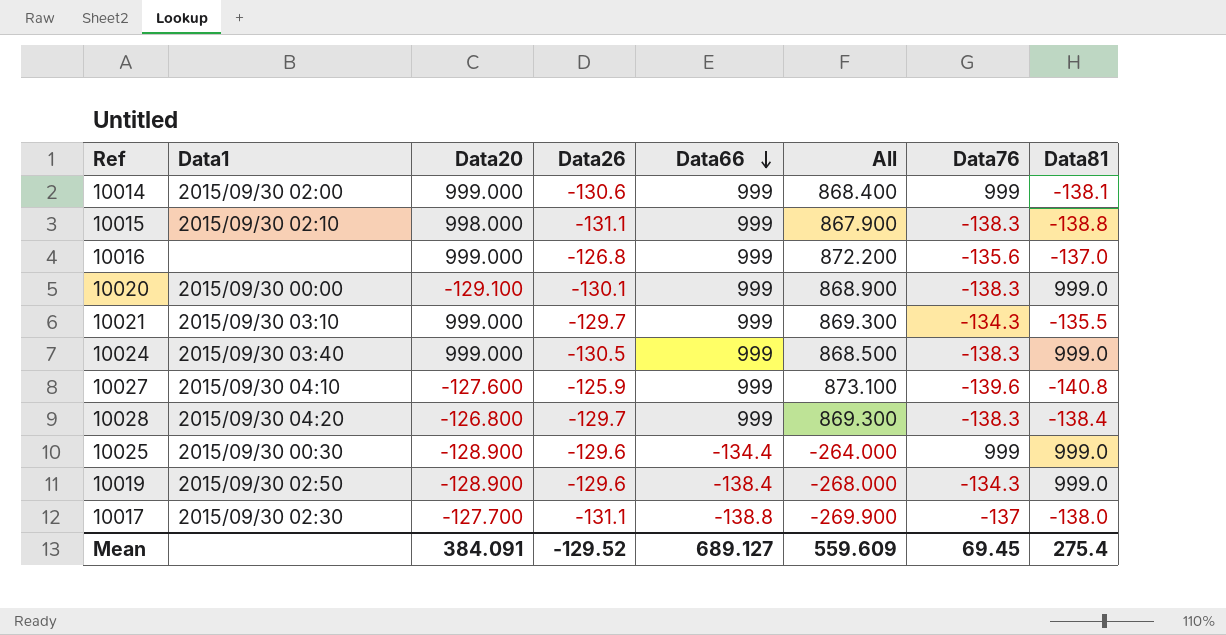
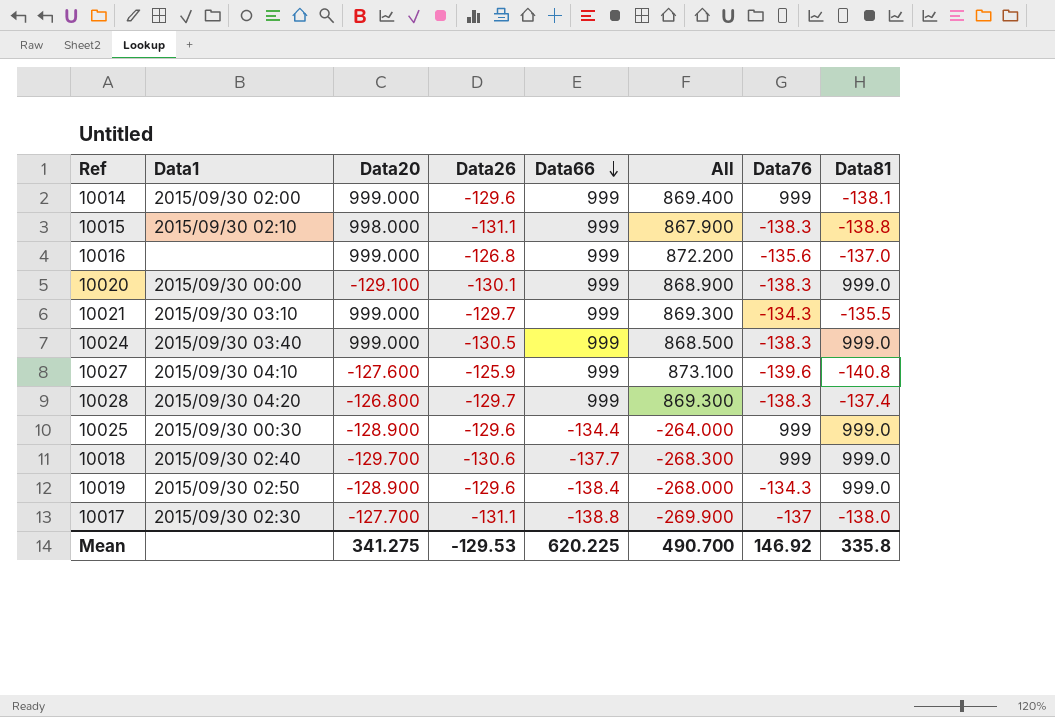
10014 | Data26: -130.6 -> -129.6
10014 | All: 868.400 -> 869.400
10028 | Data81: -138.4 -> -137.4
row 10018: none -> 2015/09/30 02:40 | -129.700 | -130.6 | -137.7 | -268.300 | 999 | 999.0
Mean | Data20: 384.091 -> 341.275
Mean | Data26: -129.52 -> -129.53
Mean | Data66: 689.127 -> 620.225
Mean | All: 559.609 -> 490.700
Mean | Data76: 69.45 -> 146.92
Mean | Data81: 275.4 -> 335.8

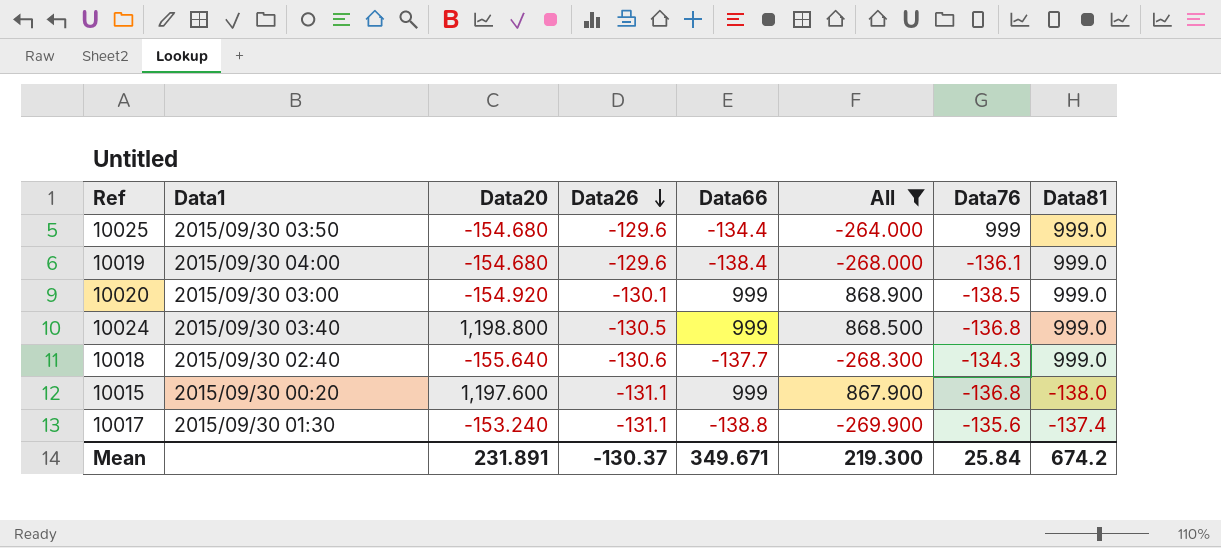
filter: none -> All <= 868.900
row order: Data66 descending -> Data26 descending
10025 | Data1: 2015/09/30 00:30 -> 2015/09/30 03:50
10025 | Data20: -128.900 -> -154.680
10019 | Data1: 2015/09/30 02:50 -> 2015/09/30 04:00
10019 | Data20: -128.900 -> -154.680
10019 | Data76: -134.3 -> -136.1
10020 | Data1: 2015/09/30 00:00 -> 2015/09/30 03:00
10020 | Data20: -129.100 -> -154.920
10020 | Data76: -138.3 -> -138.5
10024 | Data20: 999.000 -> 1,198.800
10024 | Data76: -138.3 -> -136.8
10018 | Data20: -129.700 -> -155.640
10018 | Data76: 999 -> -134.3
10015 | Data1: 2015/09/30 02:10 -> 2015/09/30 00:20
10015 | Data20: 998.000 -> 1,197.600
10015 | Data76: -138.3 -> -136.8
10015 | Data81: -138.8 -> -138.0
10017 | Data1: 2015/09/30 02:30 -> 2015/09/30 01:30
10017 | Data20: -127.700 -> -153.240
10017 | Data76: -137 -> -135.6
10017 | Data81: -138.0 -> -137.4
Mean | Data20: 341.275 -> 231.891
Mean | Data26: -129.53 -> -130.37
Mean | Data66: 620.225 -> 349.671
Mean | All: 490.700 -> 219.300
Mean | Data76: 146.92 -> 25.84
Mean | Data81: 335.8 -> 674.2

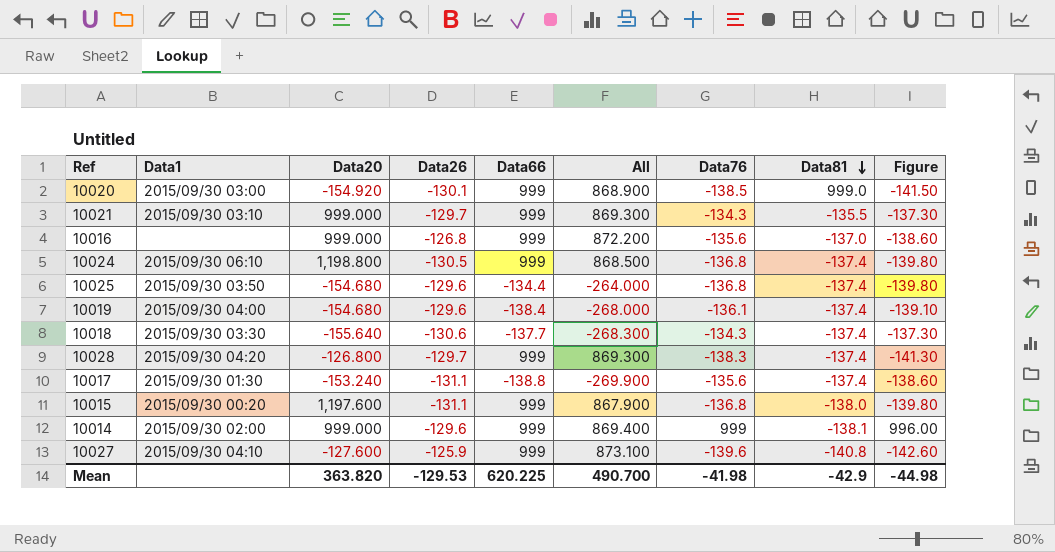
filter: All <= 868.900 -> none
row order: Data26 descending -> Data81 descending
column Figure | formula: none -> [Data76] - 3
10024 | Data1: 2015/09/30 03:40 -> 2015/09/30 06:10
10024 | Data81: 999.0 -> -137.4
10025 | Data76: 999 -> -136.8
10025 | Data81: 999.0 -> -137.4
10019 | Data81: 999.0 -> -137.4
10018 | Data1: 2015/09/30 02:40 -> 2015/09/30 03:30
10018 | Data81: 999.0 -> -137.4
Mean | Data20: 231.891 -> 363.820
Mean | Data26: -130.37 -> -129.53
Mean | Data66: 349.671 -> 620.225
Mean | All: 219.300 -> 490.700
Mean | Data76: 25.84 -> -41.98
Mean | Data81: 674.2 -> -42.9

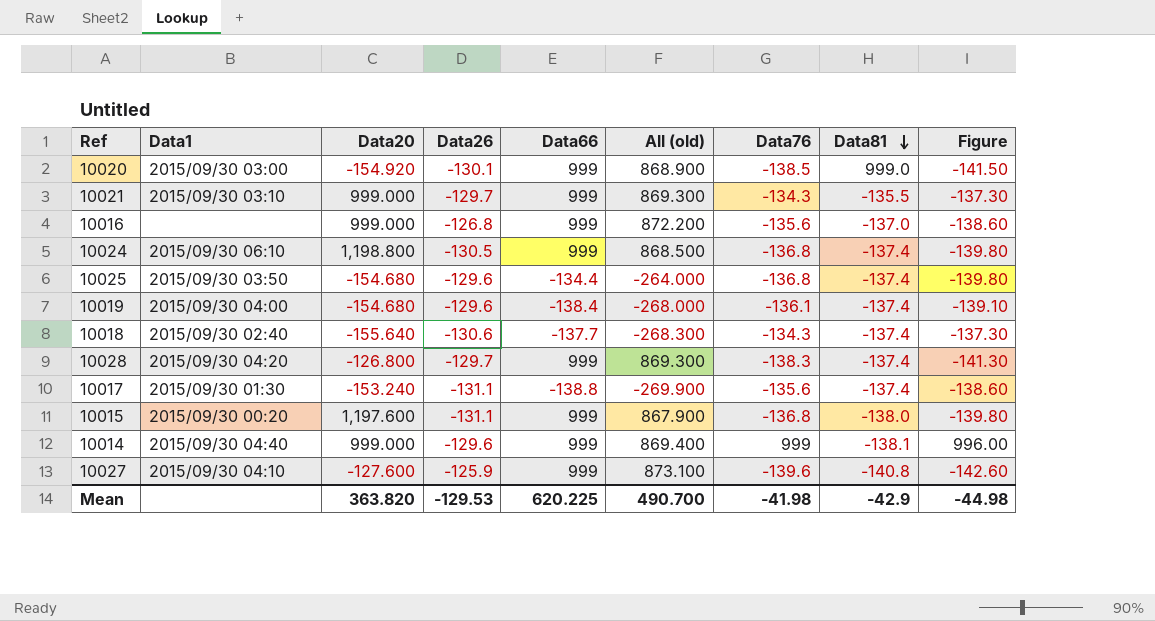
column name: All -> All (old)
10018 | Data1: 2015/09/30 03:30 -> 2015/09/30 02:40
10014 | Data1: 2015/09/30 02:00 -> 2015/09/30 04:40

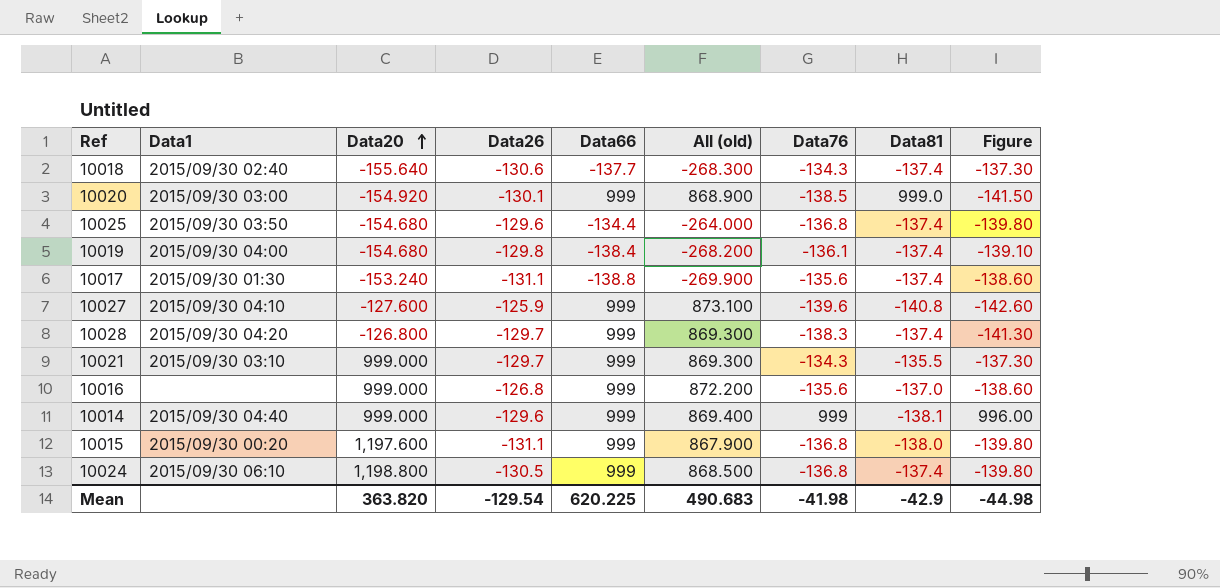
row order: Data81 descending -> Data20 ascending
10019 | Data26: -129.6 -> -129.8
10019 | All (old): -268.000 -> -268.200
Mean | Data26: -129.53 -> -129.54
Mean | All (old): 490.700 -> 490.683

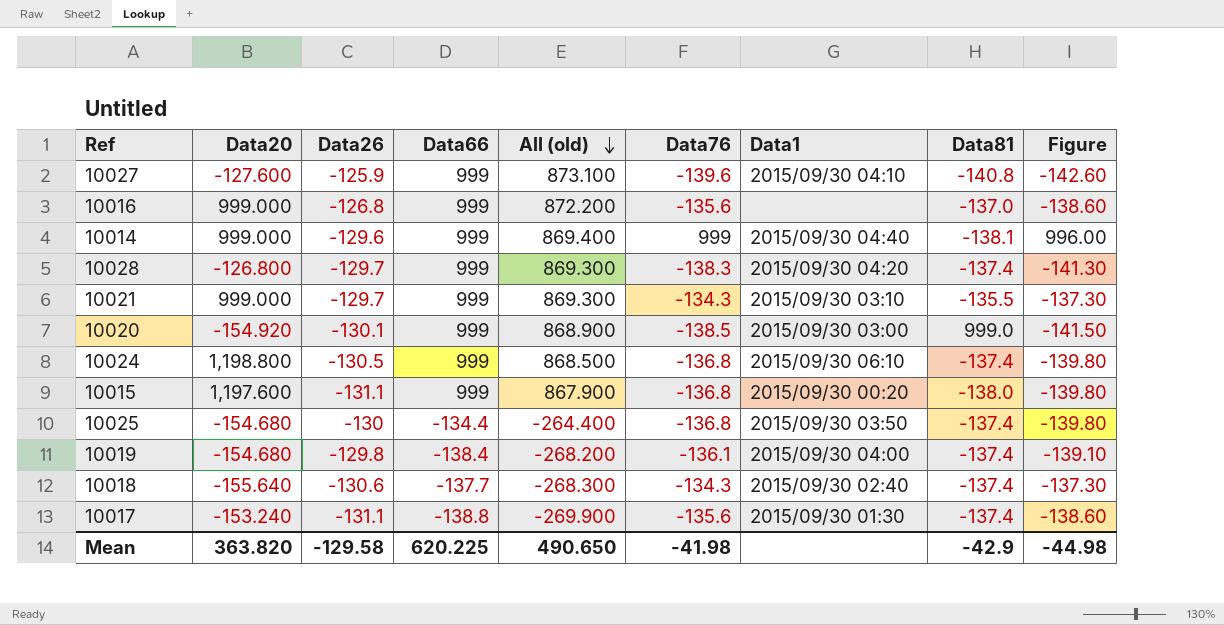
row order: Data20 ascending -> All (old) descending
column Data1 | position: 2 -> 7
10025 | Data26: -129.6 -> -130
10025 | All (old): -264.000 -> -264.400
Mean | Data26: -129.54 -> -129.58
Mean | All (old): 490.683 -> 490.650

